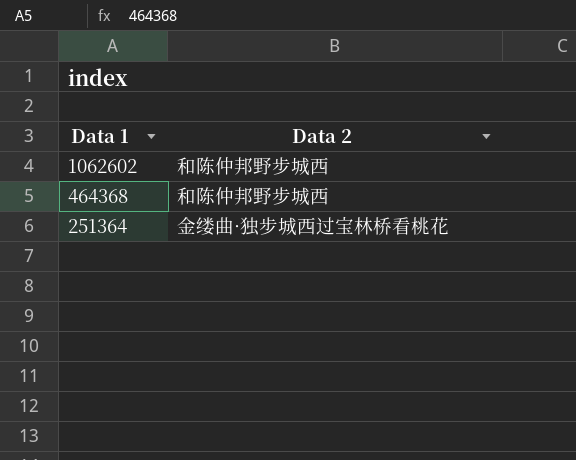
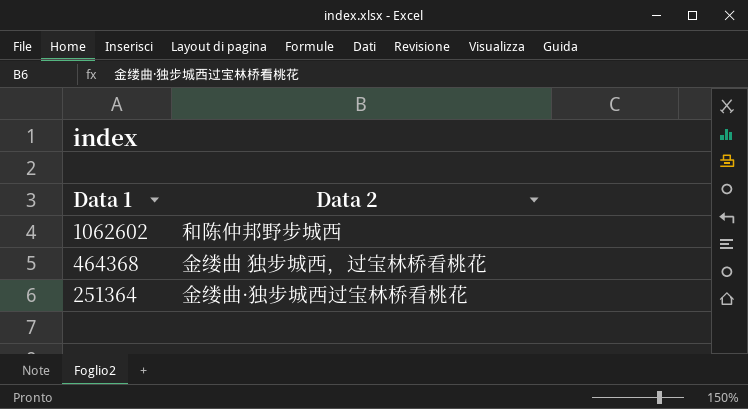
464368 | Data 2: 和陈仲邦野步城西 -> 金缕曲 独步城西，过宝林桥看桃花

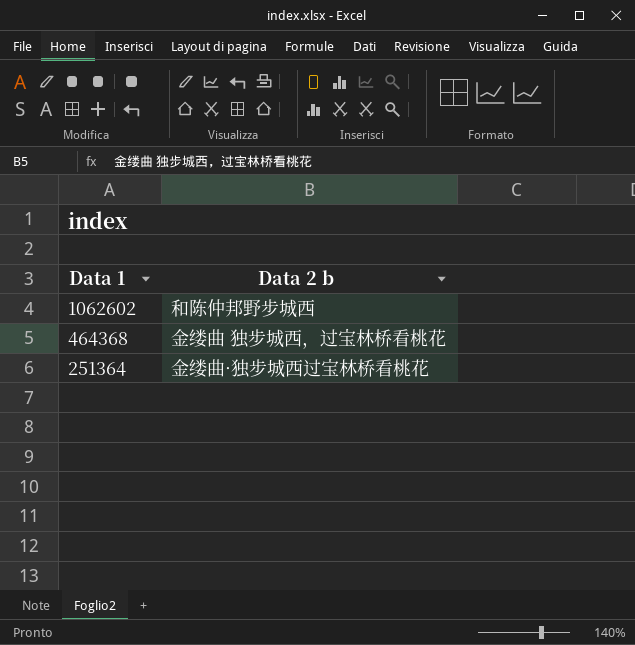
column name: Data 2 -> Data 2 b

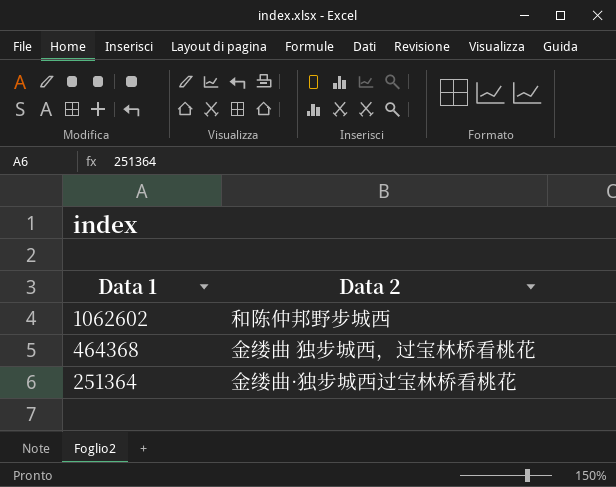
column name: Data 2 b -> Data 2

